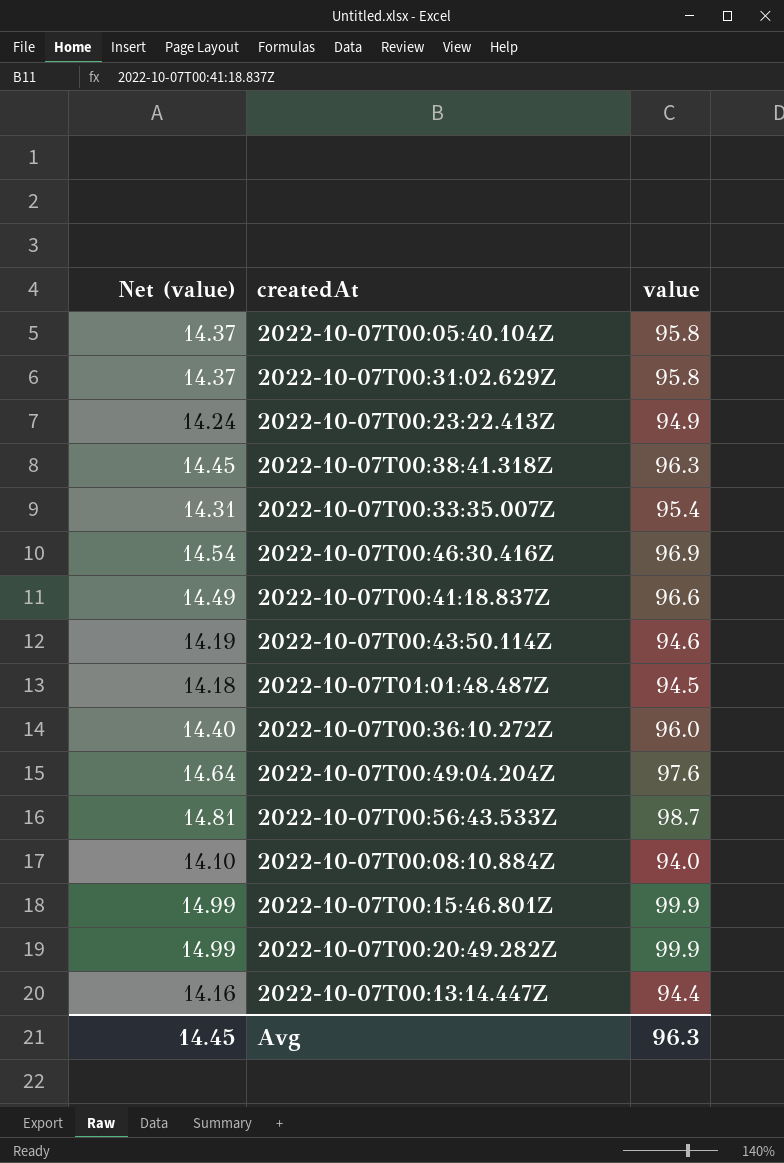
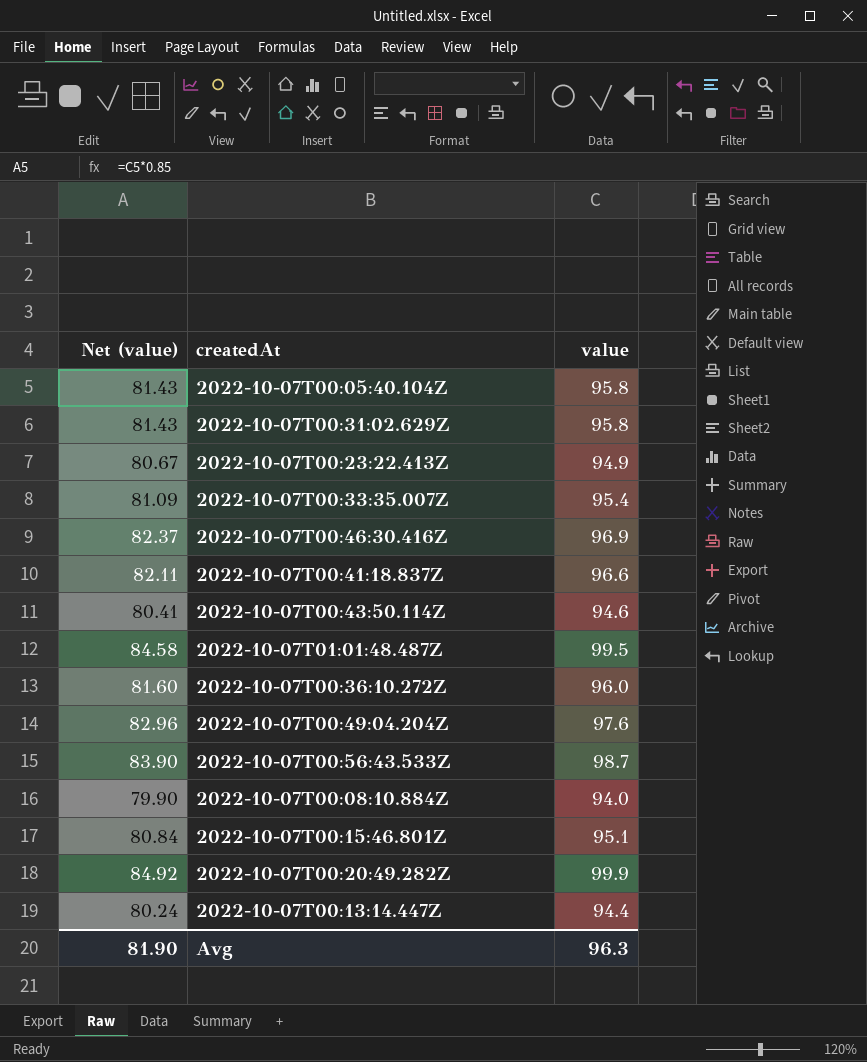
column Net (value) | formula: [value] * 0.15 -> [value] * 0.85
row 2022-10-07T00:38:41.318Z: 14.45 | 96.3 -> none
2022-10-07T01:01:48.487Z | value: 94.5 -> 99.5
2022-10-07T00:15:46.801Z | value: 99.9 -> 95.1
Avg | Net (value): 14.45 -> 81.90

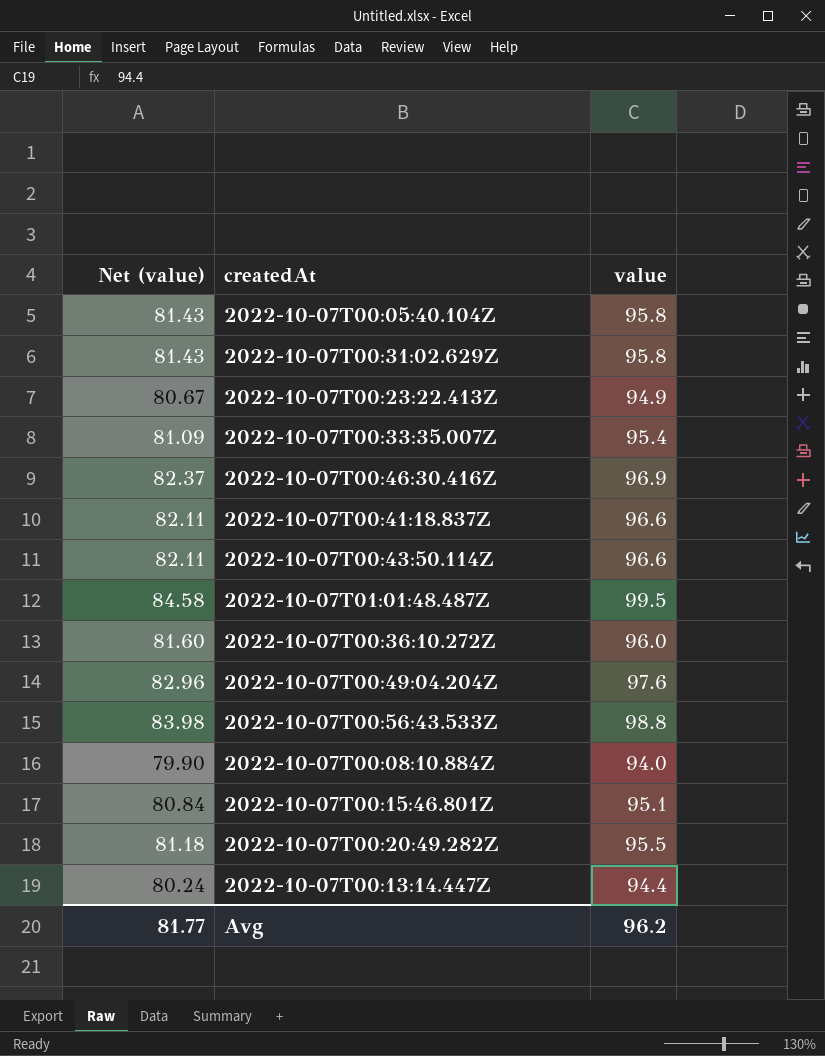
2022-10-07T00:43:50.114Z | Net (value): 80.41 -> 82.11
2022-10-07T00:43:50.114Z | value: 94.6 -> 96.6
2022-10-07T00:56:43.533Z | Net (value): 83.90 -> 83.98
2022-10-07T00:56:43.533Z | value: 98.7 -> 98.8
2022-10-07T00:20:49.282Z | Net (value): 84.92 -> 81.18
2022-10-07T00:20:49.282Z | value: 99.9 -> 95.5
Avg | Net (value): 81.90 -> 81.77
Avg | value: 96.3 -> 96.2

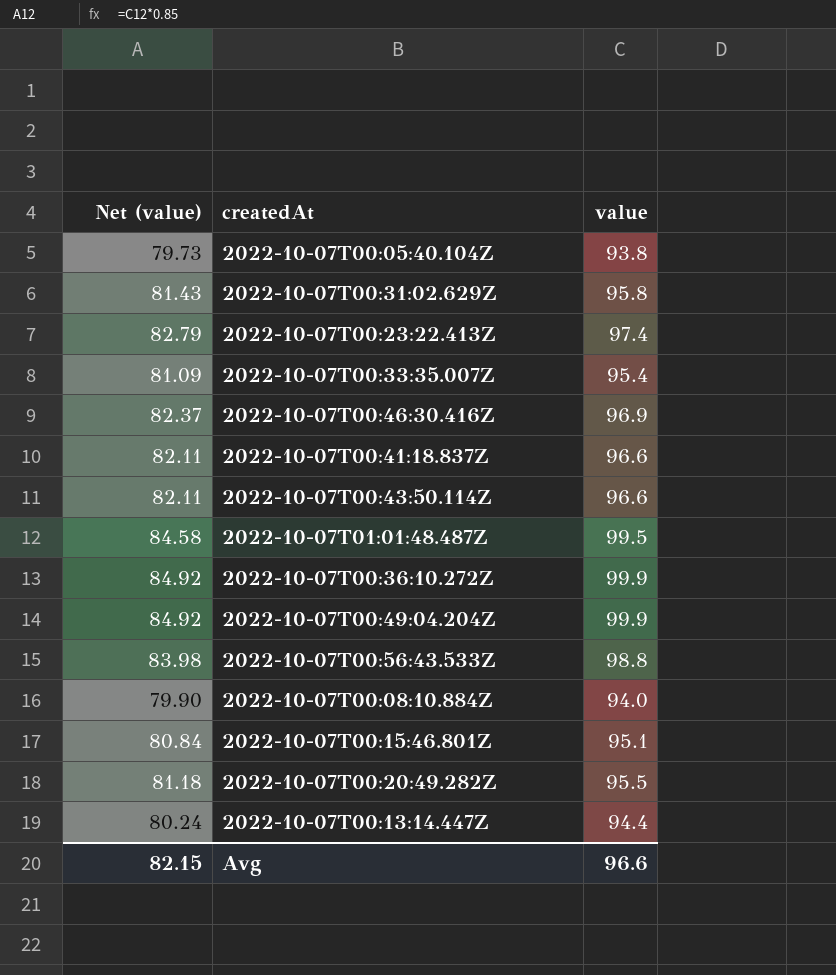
2022-10-07T00:05:40.104Z | Net (value): 81.43 -> 79.73
2022-10-07T00:05:40.104Z | value: 95.8 -> 93.8
2022-10-07T00:23:22.413Z | Net (value): 80.67 -> 82.79
2022-10-07T00:23:22.413Z | value: 94.9 -> 97.4
2022-10-07T00:36:10.272Z | Net (value): 81.60 -> 84.92
2022-10-07T00:36:10.272Z | value: 96.0 -> 99.9
2022-10-07T00:49:04.204Z | Net (value): 82.96 -> 84.92
2022-10-07T00:49:04.204Z | value: 97.6 -> 99.9
Avg | Net (value): 81.77 -> 82.15
Avg | value: 96.2 -> 96.6

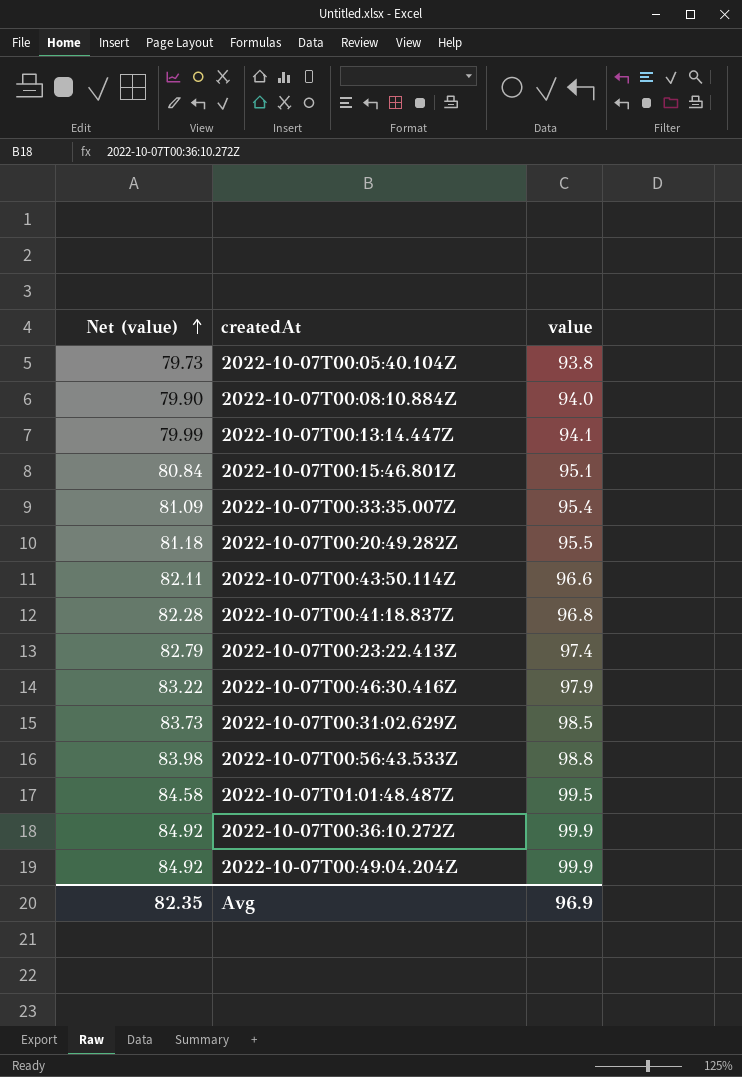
row order: none -> Net (value) ascending
2022-10-07T00:13:14.447Z | Net (value): 80.24 -> 79.99
2022-10-07T00:13:14.447Z | value: 94.4 -> 94.1
2022-10-07T00:41:18.837Z | Net (value): 82.11 -> 82.28
2022-10-07T00:41:18.837Z | value: 96.6 -> 96.8
2022-10-07T00:46:30.416Z | Net (value): 82.37 -> 83.22
2022-10-07T00:46:30.416Z | value: 96.9 -> 97.9
2022-10-07T00:31:02.629Z | Net (value): 81.43 -> 83.73
2022-10-07T00:31:02.629Z | value: 95.8 -> 98.5
Avg | Net (value): 82.15 -> 82.35
Avg | value: 96.6 -> 96.9

